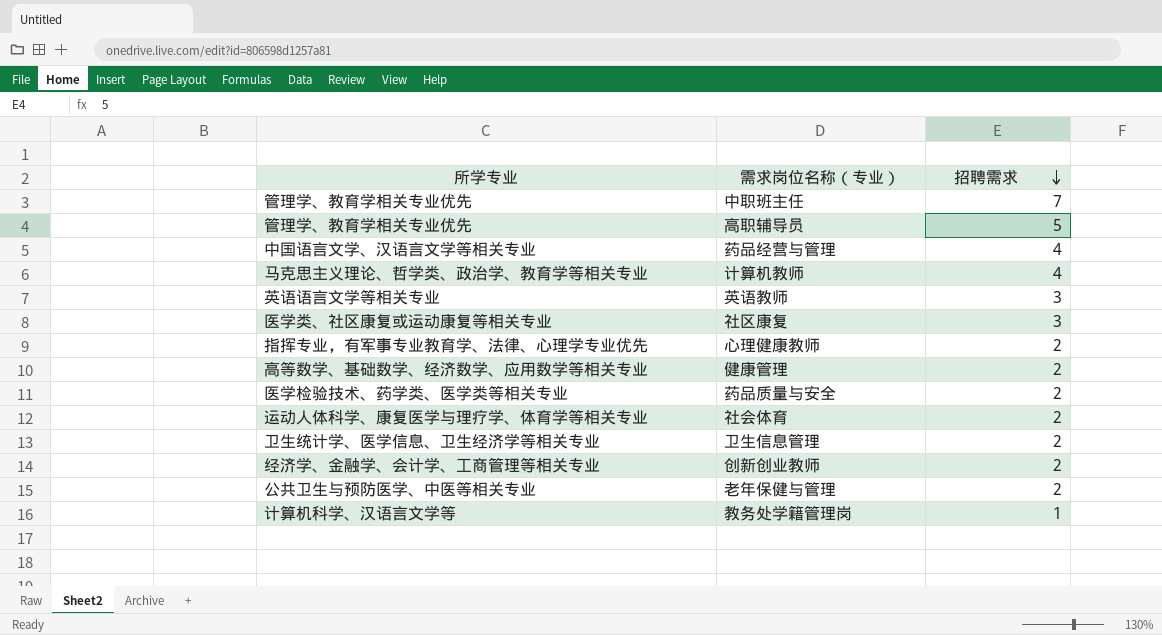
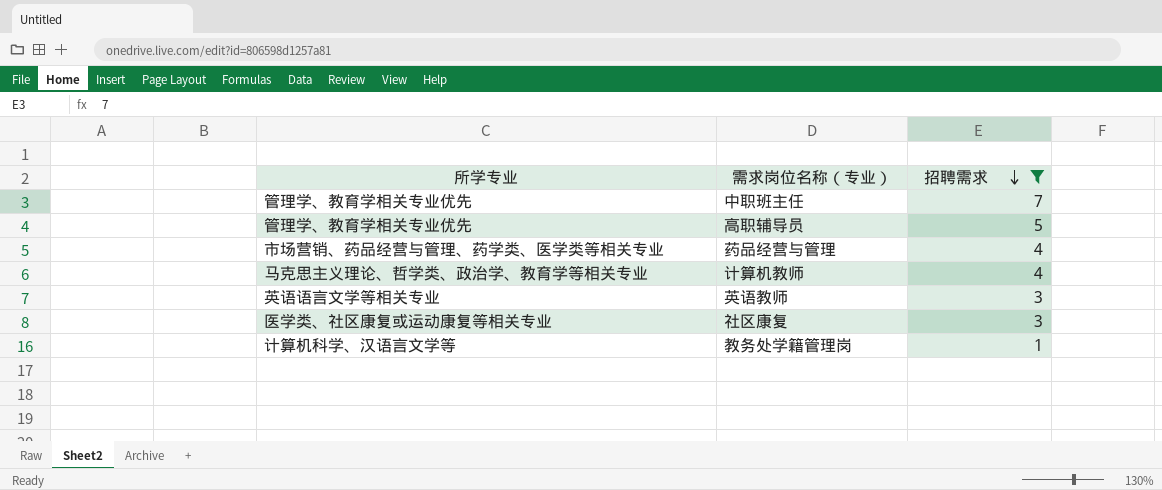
filter: none -> 招聘需求 != 2
药品经营与管理 | 所学专业: 中国语言文学、汉语言文学等相关专业 -> 市场营销、药品经营与管理、药学类、医学类等相关专业

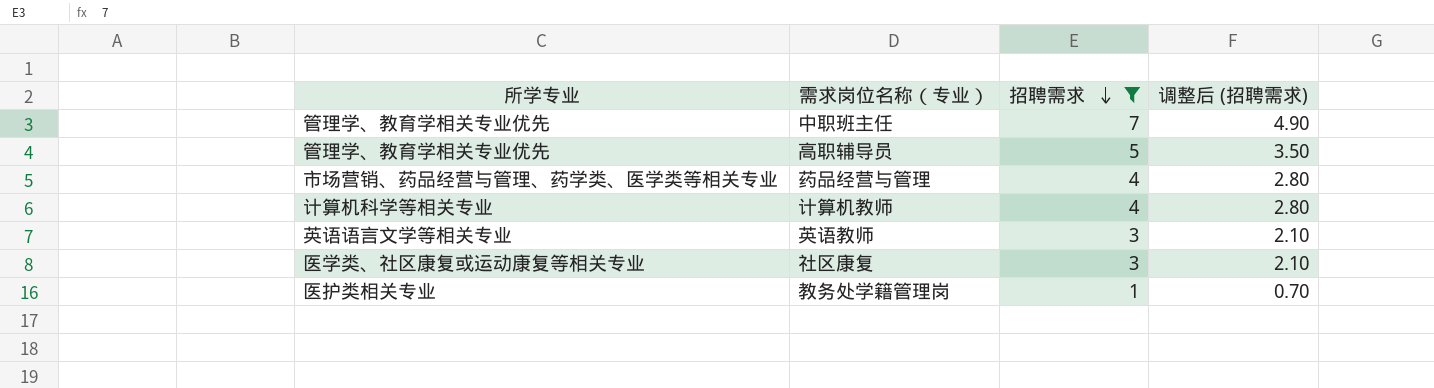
column 调整后 (招聘需求) | formula: none -> [招聘需求] * 0.7
计算机教师 | 所学专业: 马克思主义理论、哲学类、政治学、教育学等相关专业 -> 计算机科学等相关专业
教务处学籍管理岗 | 所学专业: 计算机科学、汉语言文学等 -> 医护类相关专业

